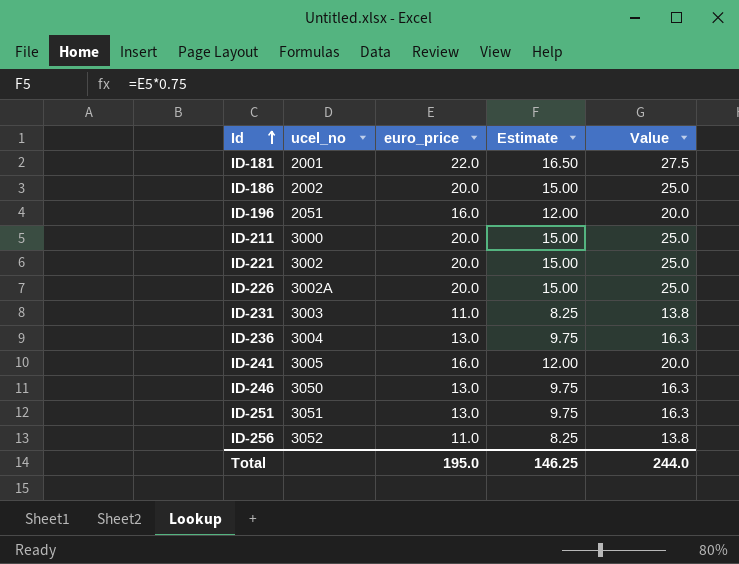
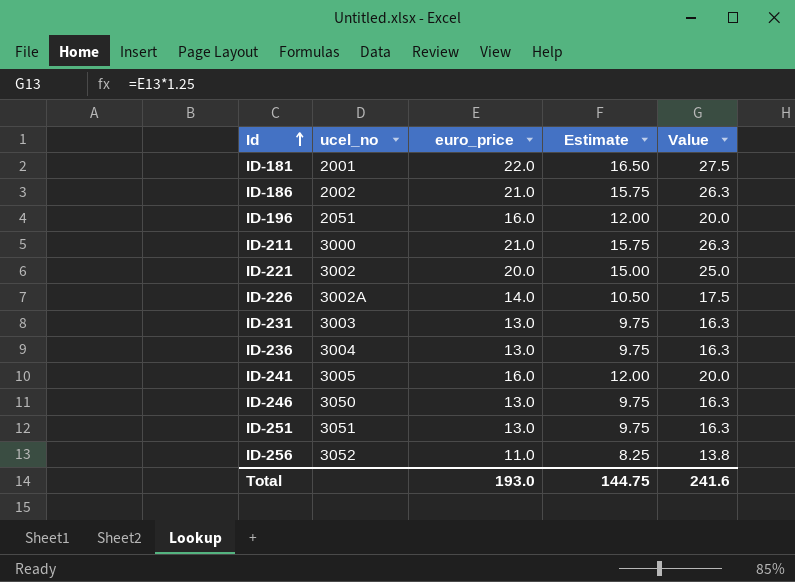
ID-186 | euro_price: 20.0 -> 21.0
ID-186 | Estimate: 15.00 -> 15.75
ID-186 | Value: 25.0 -> 26.3
ID-211 | euro_price: 20.0 -> 21.0
ID-211 | Estimate: 15.00 -> 15.75
ID-211 | Value: 25.0 -> 26.3
ID-226 | euro_price: 20.0 -> 14.0
ID-226 | Estimate: 15.00 -> 10.50
ID-226 | Value: 25.0 -> 17.5
ID-231 | euro_price: 11.0 -> 13.0
ID-231 | Estimate: 8.25 -> 9.75
ID-231 | Value: 13.8 -> 16.3
Total | euro_price: 195.0 -> 193.0
Total | Estimate: 146.25 -> 144.75
Total | Value: 244.0 -> 241.6

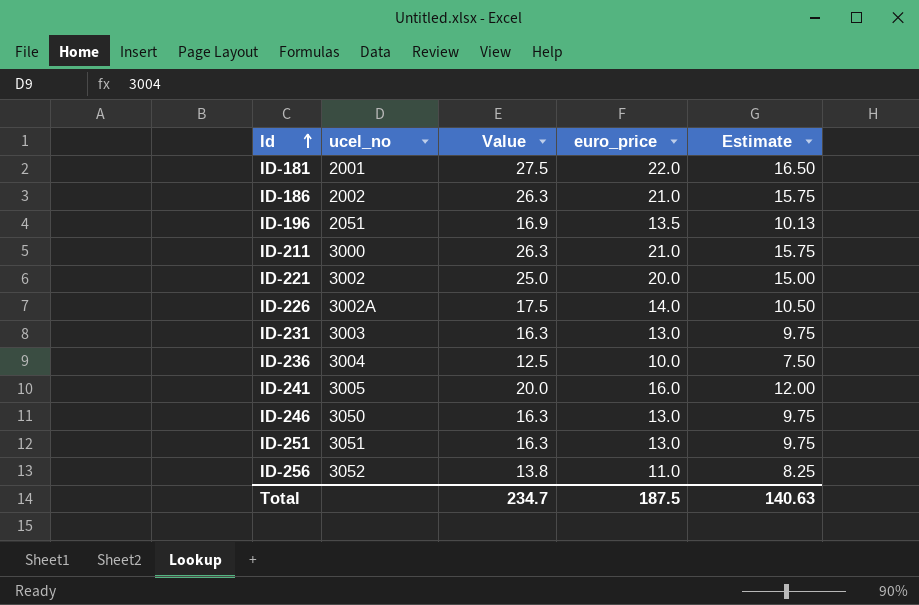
column Value | position: 5 -> 3
ID-196 | Value: 20.0 -> 16.9
ID-196 | euro_price: 16.0 -> 13.5
ID-196 | Estimate: 12.00 -> 10.13
ID-236 | Value: 16.3 -> 12.5
ID-236 | euro_price: 13.0 -> 10.0
ID-236 | Estimate: 9.75 -> 7.50
Total | Value: 241.6 -> 234.7
Total | euro_price: 193.0 -> 187.5
Total | Estimate: 144.75 -> 140.63

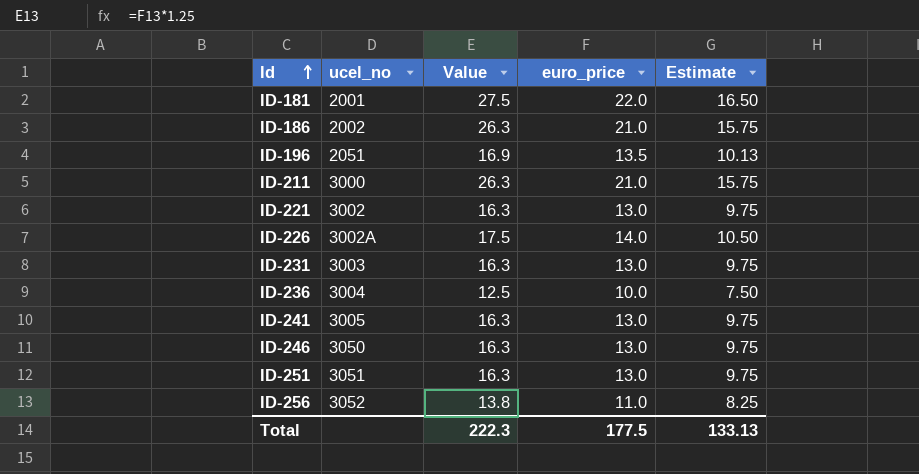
ID-221 | Value: 25.0 -> 16.3
ID-221 | euro_price: 20.0 -> 13.0
ID-221 | Estimate: 15.00 -> 9.75
ID-241 | Value: 20.0 -> 16.3
ID-241 | euro_price: 16.0 -> 13.0
ID-241 | Estimate: 12.00 -> 9.75
Total | Value: 234.7 -> 222.3
Total | euro_price: 187.5 -> 177.5
Total | Estimate: 140.63 -> 133.13

